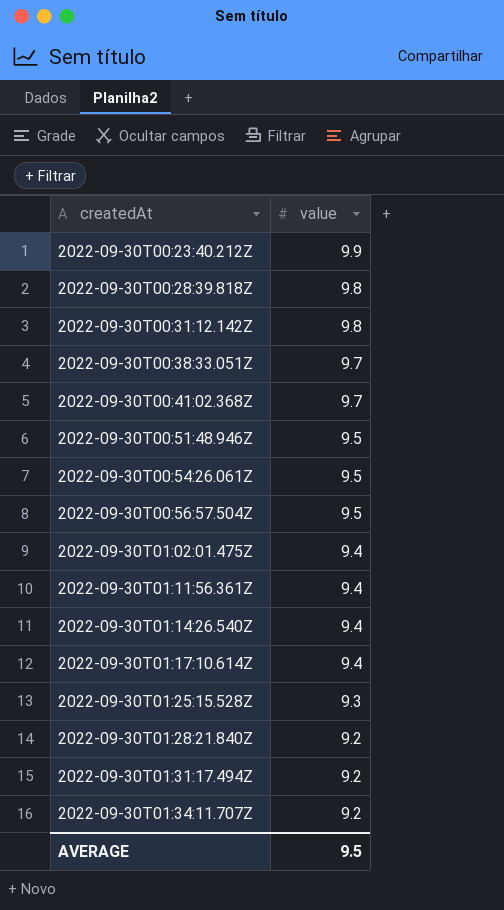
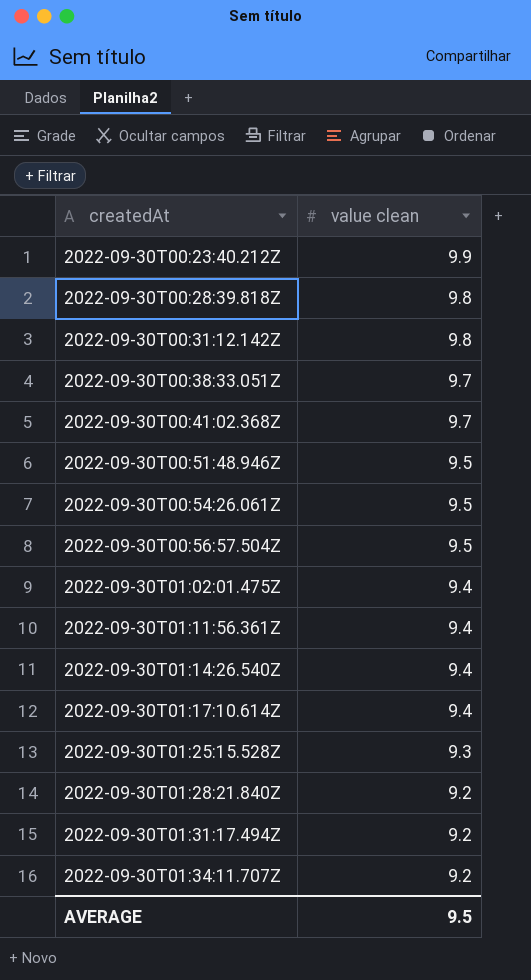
column name: value -> value clean

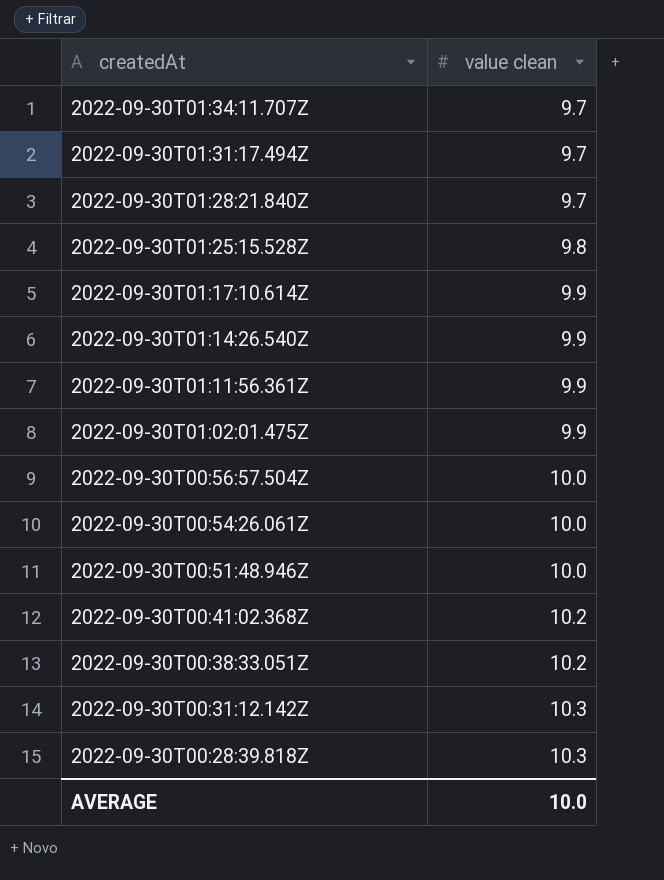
row order: createdAt ascending -> createdAt descending
row 2022-09-30T00:23:40.212Z: 9.9 -> none
2022-09-30T01:34:11.707Z | value clean: 9.2 -> 9.7
2022-09-30T01:31:17.494Z | value clean: 9.2 -> 9.7
2022-09-30T01:28:21.840Z | value clean: 9.2 -> 9.7
2022-09-30T01:25:15.528Z | value clean: 9.3 -> 9.8
2022-09-30T01:17:10.614Z | value clean: 9.4 -> 9.9
2022-09-30T01:14:26.540Z | value clean: 9.4 -> 9.9
2022-09-30T01:11:56.361Z | value clean: 9.4 -> 9.9
2022-09-30T01:02:01.475Z | value clean: 9.4 -> 9.9
2022-09-30T00:56:57.504Z | value clean: 9.5 -> 10.0
2022-09-30T00:54:26.061Z | value clean: 9.5 -> 10.0
2022-09-30T00:51:48.946Z | value clean: 9.5 -> 10.0
2022-09-30T00:41:02.368Z | value clean: 9.7 -> 10.2
2022-09-30T00:38:33.051Z | value clean: 9.7 -> 10.2
2022-09-30T00:31:12.142Z | value clean: 9.8 -> 10.3
2022-09-30T00:28:39.818Z | value clean: 9.8 -> 10.3
AVERAGE | value clean: 9.5 -> 10.0

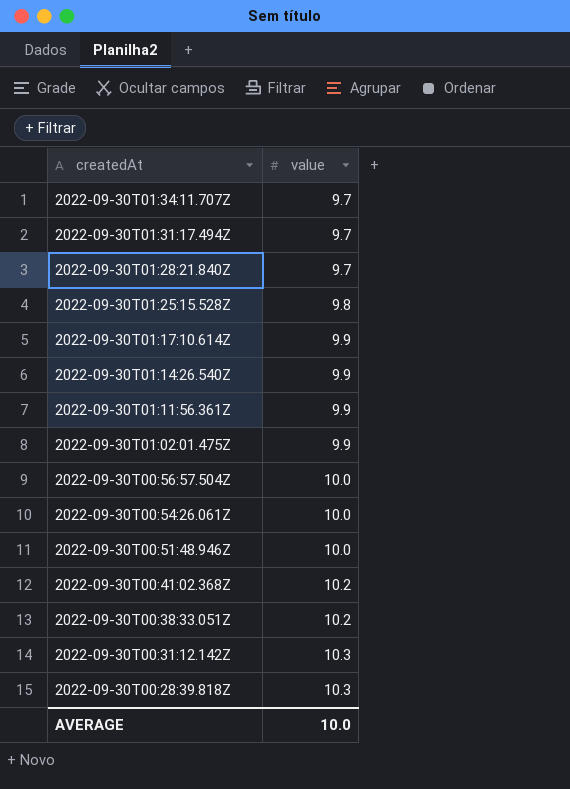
column name: value clean -> value

